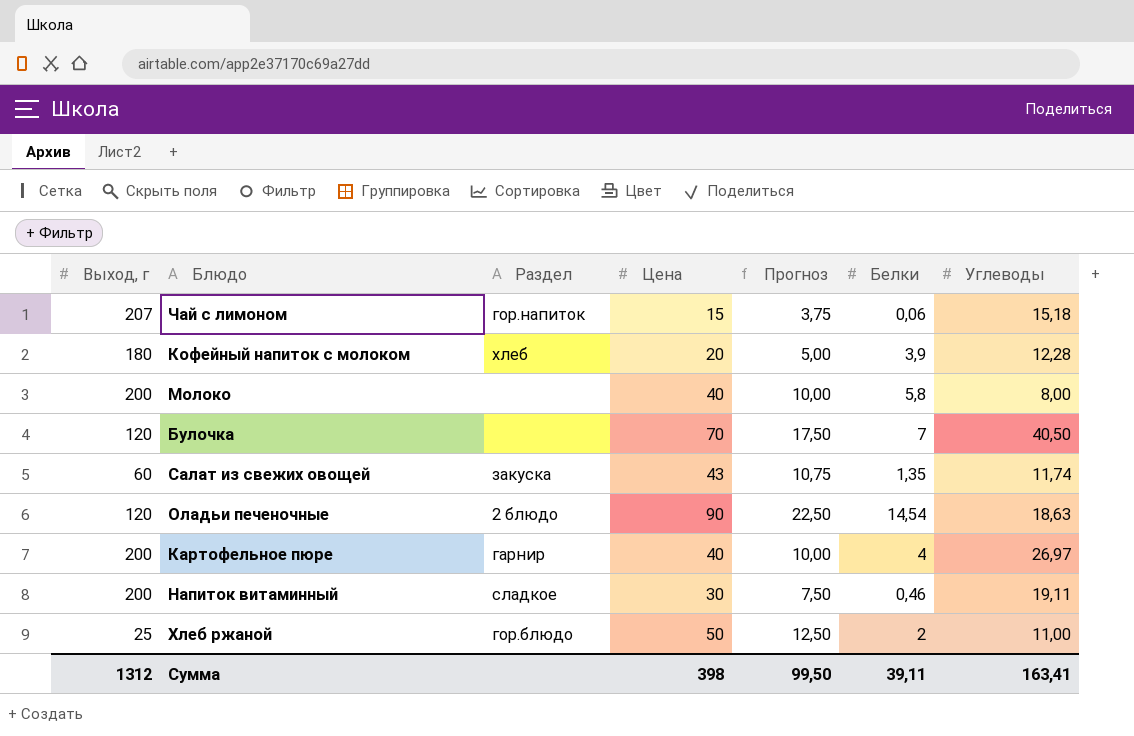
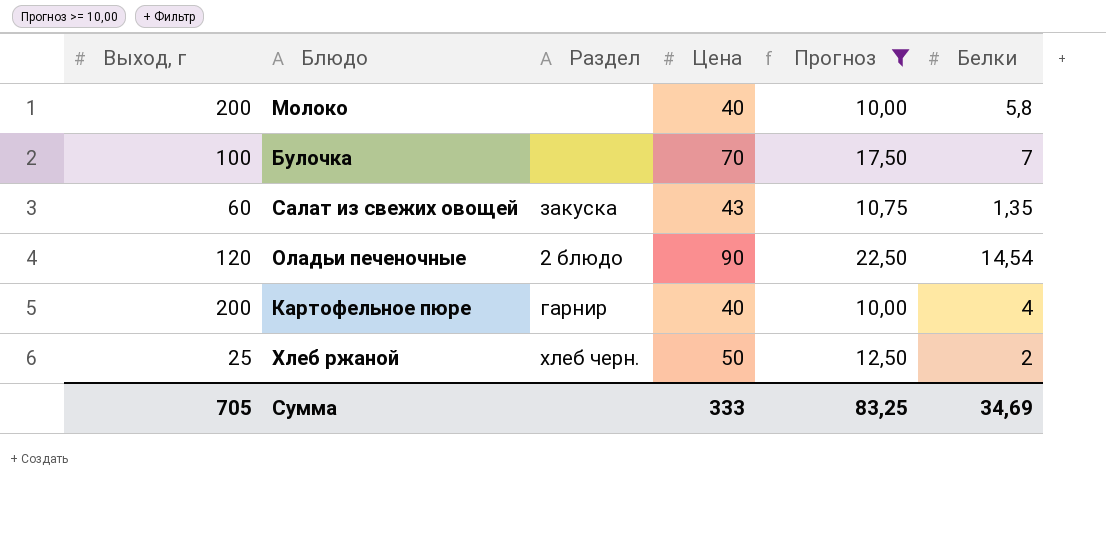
filter: none -> Прогноз >= 10,00
column Углеводы | position: 7 -> none
Булочка | Выход, г: 120 -> 100
Хлеб ржаной | Раздел: гор.блюдо -> хлеб черн.
Сумма | Выход, г: 1312 -> 705
Сумма | Цена: 398 -> 333
Сумма | Прогноз: 99,50 -> 83,25
Сумма | Белки: 39,11 -> 34,69

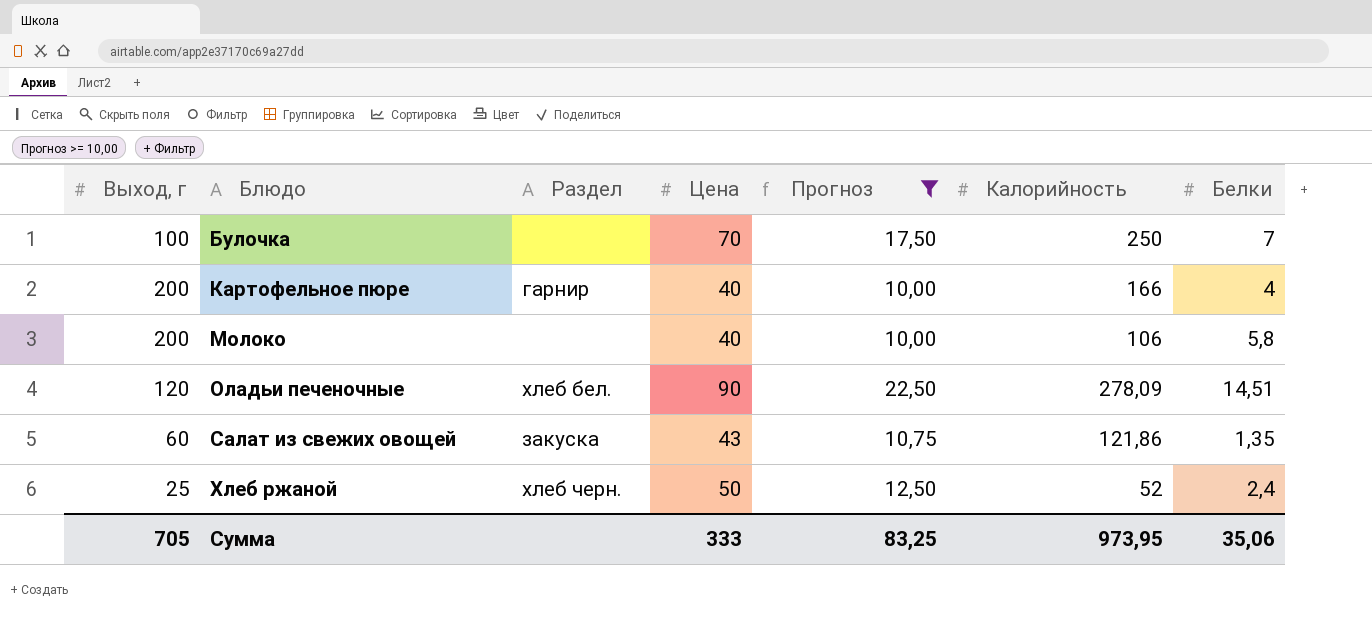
row order: none -> Блюдо ascending
column Калорийность | position: none -> 6
Оладьи печеночные | Раздел: 2 блюдо -> хлеб бел.
Оладьи печеночные | Белки: 14,54 -> 14,51
Хлеб ржаной | Белки: 2 -> 2,4
Сумма | Белки: 34,69 -> 35,06

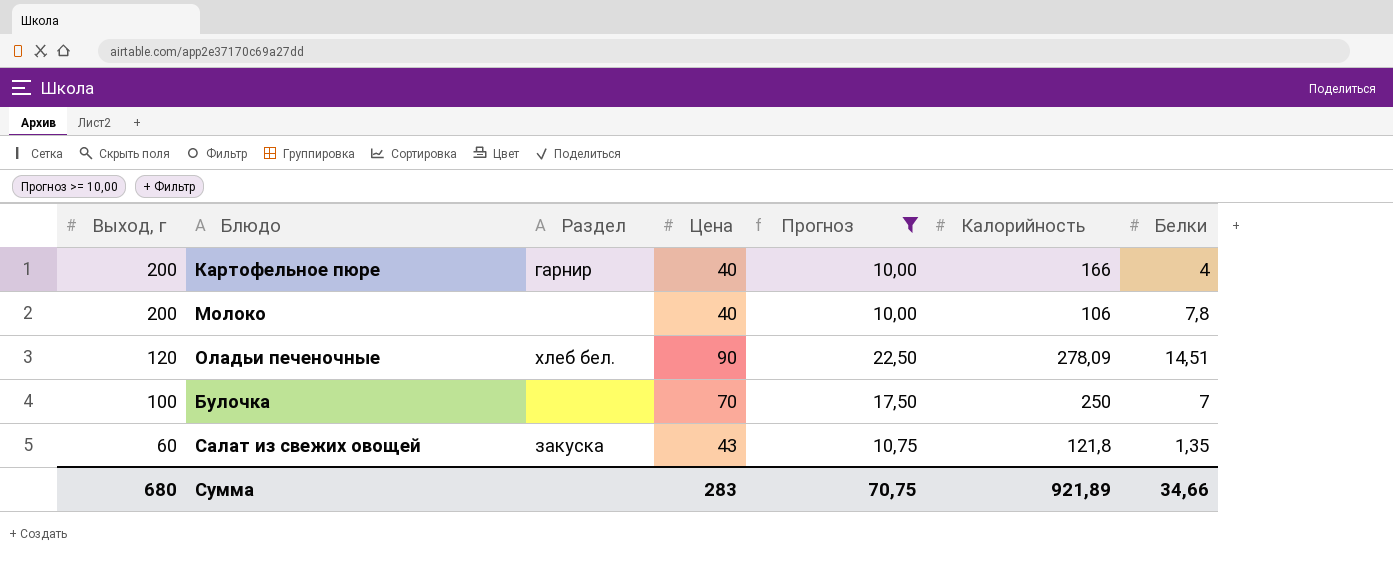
row order: Блюдо ascending -> Выход, г descending
row Хлеб ржаной: 25 | хлеб черн. | 50 | 12,50 | 52 | 2,4 -> none
Молоко | Белки: 5,8 -> 7,8
Салат из свежих овощей | Калорийность: 121,86 -> 121,8
Сумма | Выход, г: 705 -> 680
Сумма | Цена: 333 -> 283
Сумма | Прогноз: 83,25 -> 70,75
Сумма | Калорийность: 973,95 -> 921,89
Сумма | Белки: 35,06 -> 34,66

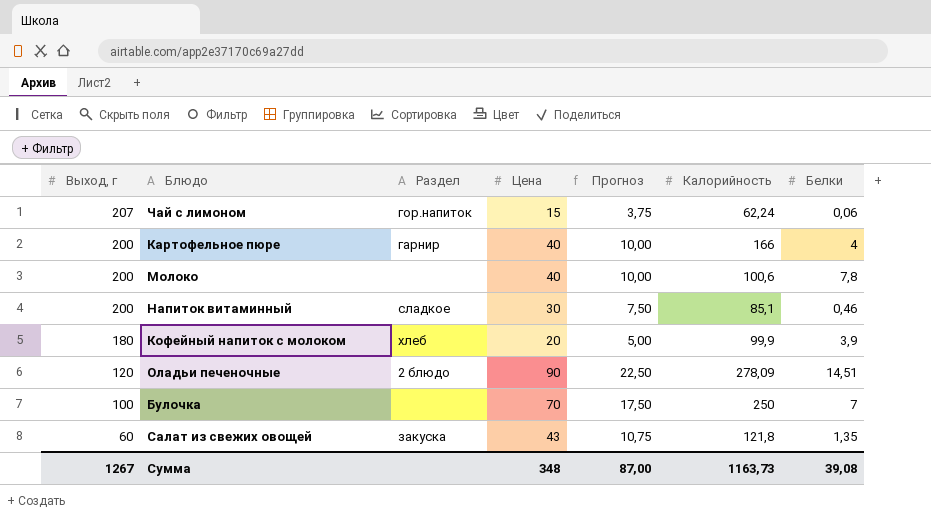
filter: Прогноз >= 10,00 -> none
Молоко | Калорийность: 106 -> 100,6
Оладьи печеночные | Раздел: хлеб бел. -> 2 блюдо
Сумма | Выход, г: 680 -> 1267
Сумма | Цена: 283 -> 348
Сумма | Прогноз: 70,75 -> 87,00
Сумма | Калорийность: 921,89 -> 1163,73
Сумма | Белки: 34,66 -> 39,08

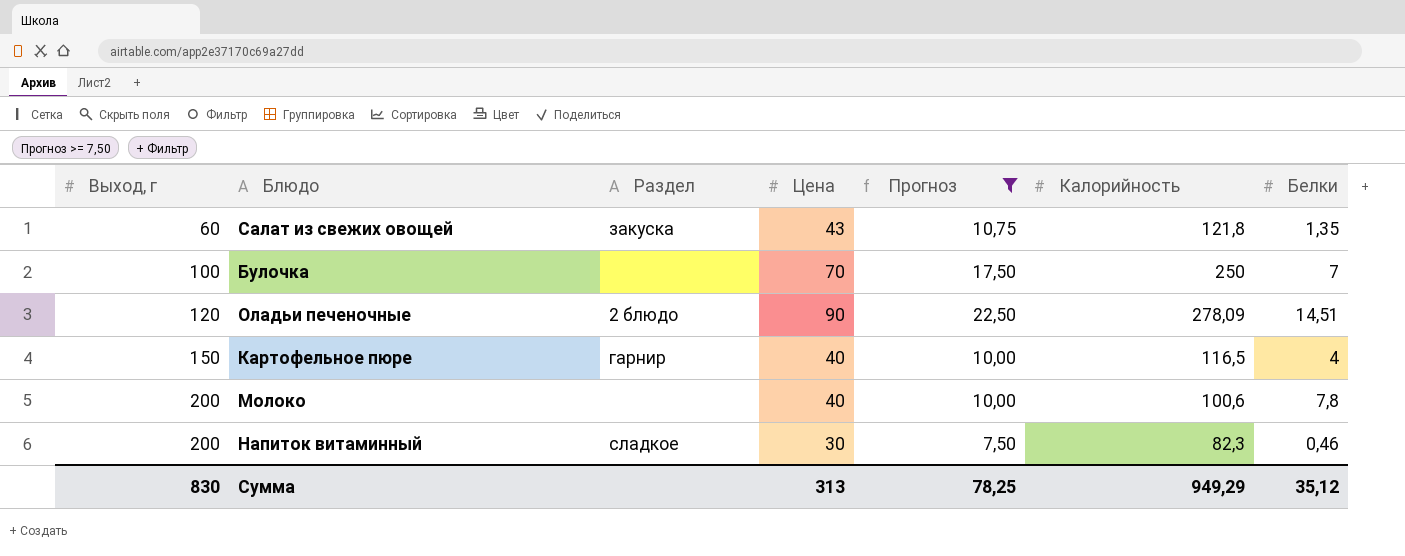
filter: none -> Прогноз >= 7,50
row order: Выход, г descending -> Выход, г ascending
Картофельное пюре | Выход, г: 200 -> 150
Картофельное пюре | Калорийность: 166 -> 116,5
Напиток витаминный | Калорийность: 85,1 -> 82,3
Сумма | Выход, г: 1267 -> 830
Сумма | Цена: 348 -> 313
Сумма | Прогноз: 87,00 -> 78,25
Сумма | Калорийность: 1163,73 -> 949,29
Сумма | Белки: 39,08 -> 35,12

